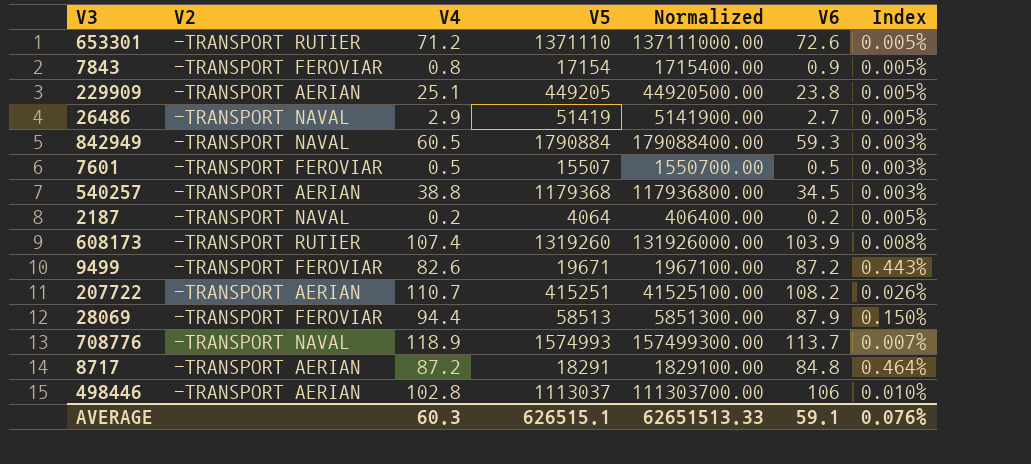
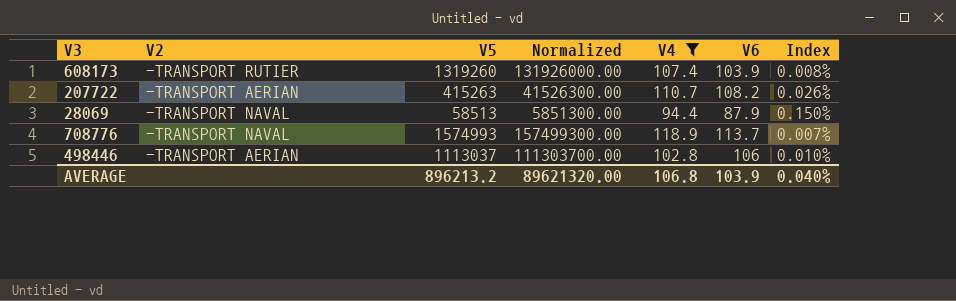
filter: none -> V4 >= 94.4
column V4 | position: 3 -> 5
207722 | V5: 415251 -> 415263
207722 | Normalized: 41525100.00 -> 41526300.00
28069 | V2: -TRANSPORT FEROVIAR -> -TRANSPORT NAVAL
AVERAGE | V5: 626515.1 -> 896213.2
AVERAGE | Normalized: 62651513.33 -> 89621320.00
AVERAGE | V4: 60.3 -> 106.8
AVERAGE | V6: 59.1 -> 103.9
AVERAGE | Index: 0.076% -> 0.040%

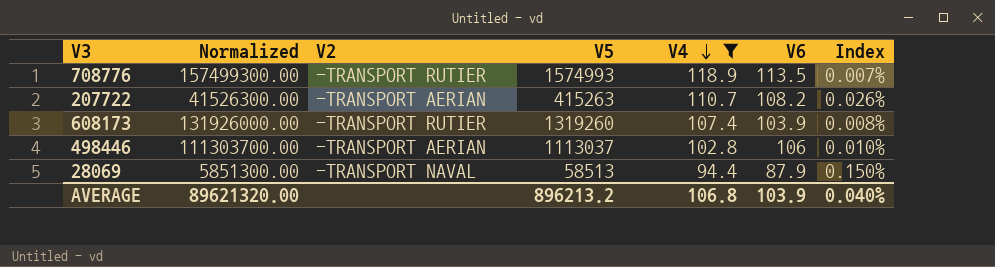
row order: none -> V4 descending
column Normalized | position: 4 -> 2
708776 | V2: -TRANSPORT NAVAL -> -TRANSPORT RUTIER
708776 | V6: 113.7 -> 113.5

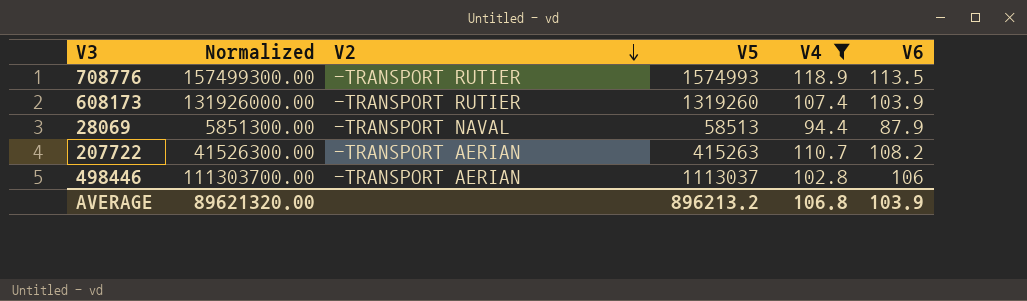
row order: V4 descending -> V2 descending
column Index | formula: [V6] / [V5] -> none

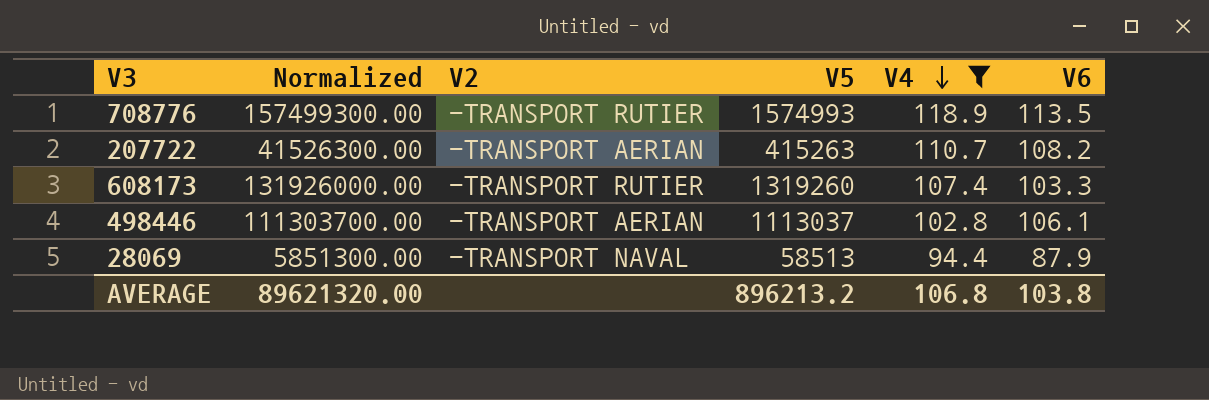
row order: V2 descending -> V4 descending
608173 | V6: 103.9 -> 103.3
498446 | V6: 106 -> 106.1
AVERAGE | V6: 103.9 -> 103.8

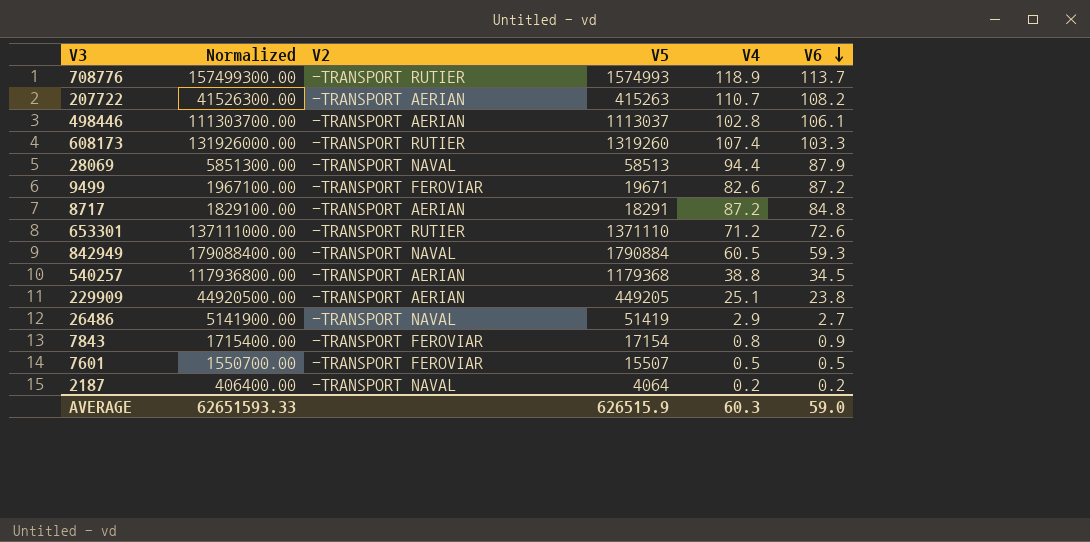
filter: V4 >= 94.4 -> none
row order: V4 descending -> V6 descending
708776 | V6: 113.5 -> 113.7
AVERAGE | Normalized: 89621320.00 -> 62651593.33
AVERAGE | V5: 896213.2 -> 626515.9
AVERAGE | V4: 106.8 -> 60.3
AVERAGE | V6: 103.8 -> 59.0

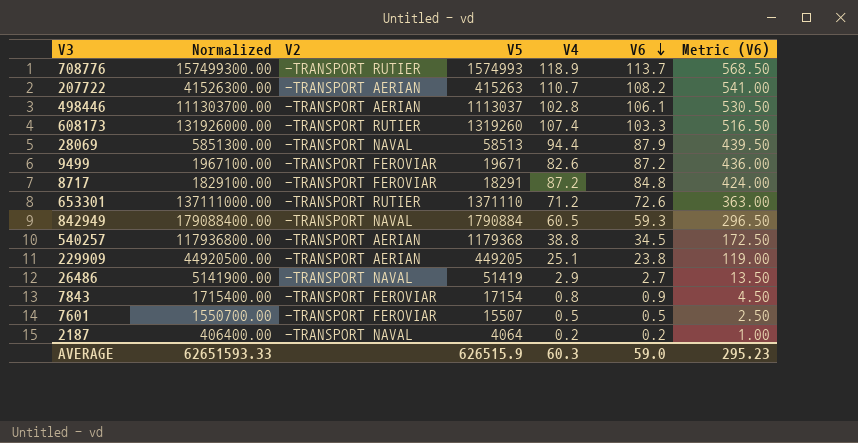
column Metric (V6) | formula: none -> [V6] * 5
8717 | V2: -TRANSPORT AERIAN -> -TRANSPORT FEROVIAR

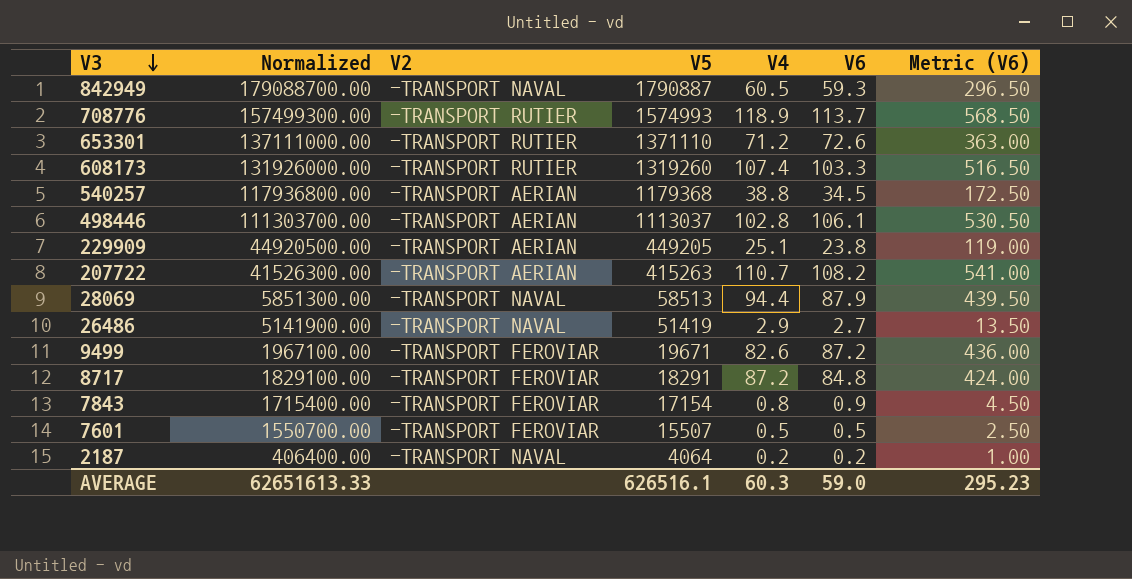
row order: V6 descending -> V3 descending
842949 | Normalized: 179088400.00 -> 179088700.00
842949 | V5: 1790884 -> 1790887
AVERAGE | Normalized: 62651593.33 -> 62651613.33
AVERAGE | V5: 626515.9 -> 626516.1

